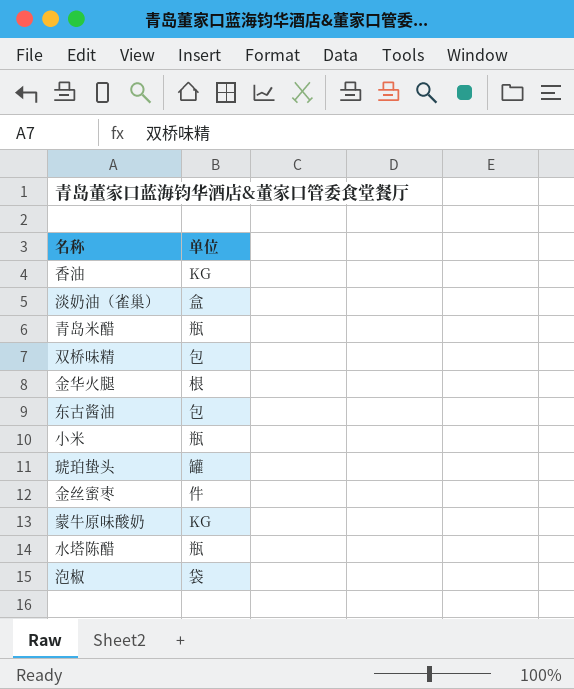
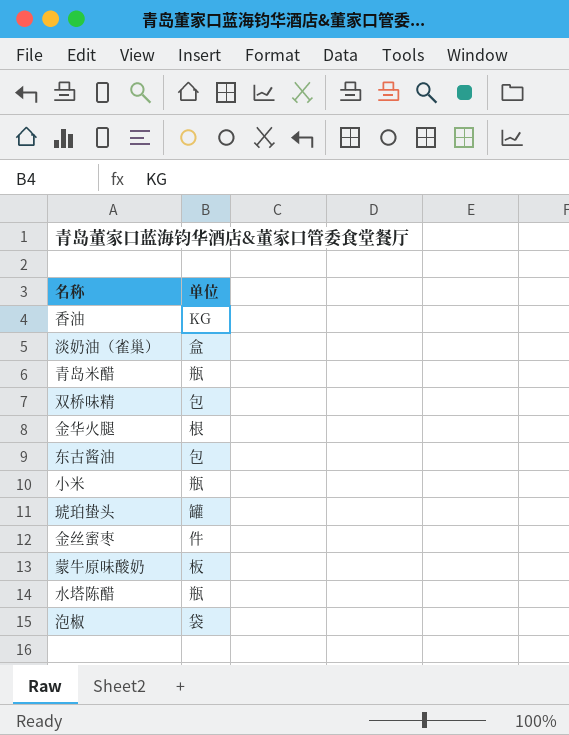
蒙牛原味酸奶 | 单位: KG -> 板

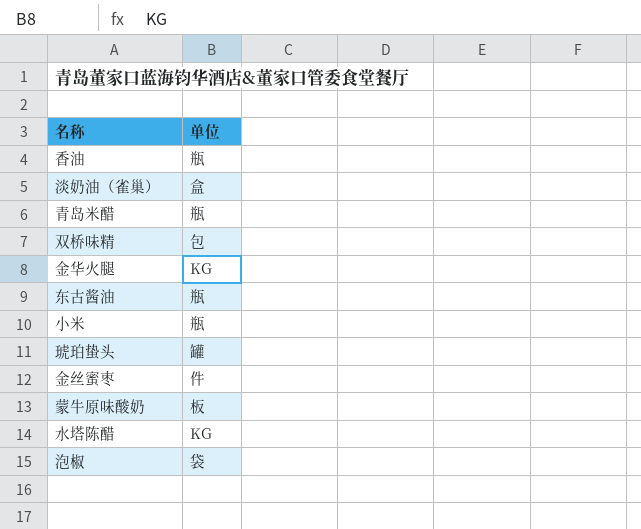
香油 | 单位: KG -> 瓶
金华火腿 | 单位: 根 -> KG
东古酱油 | 单位: 包 -> 瓶
水塔陈醋 | 单位: 瓶 -> KG

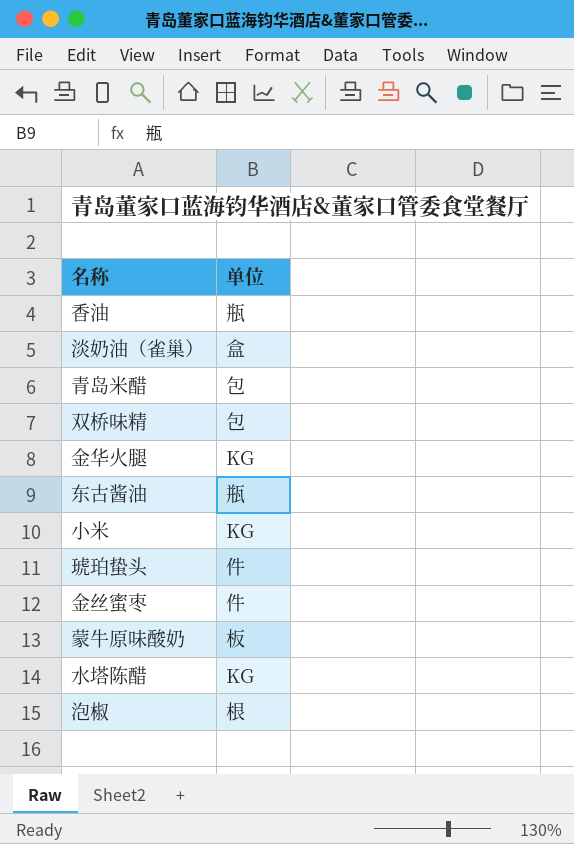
青岛米醋 | 单位: 瓶 -> 包
小米 | 单位: 瓶 -> KG
琥珀蛰头 | 单位: 罐 -> 件
泡椒 | 单位: 袋 -> 根

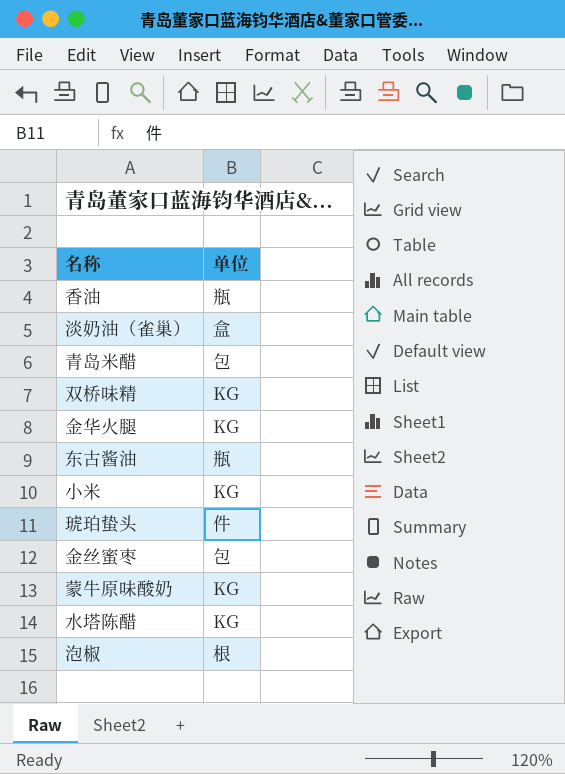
双桥味精 | 单位: 包 -> KG
金丝蜜枣 | 单位: 件 -> 包
蒙牛原味酸奶 | 单位: 板 -> KG

